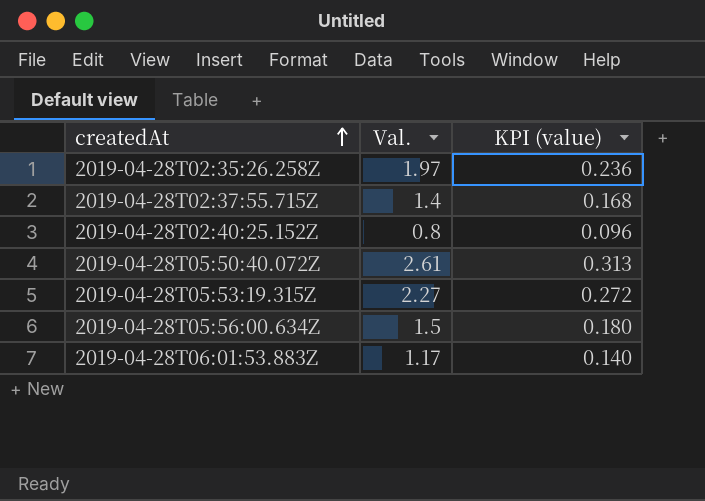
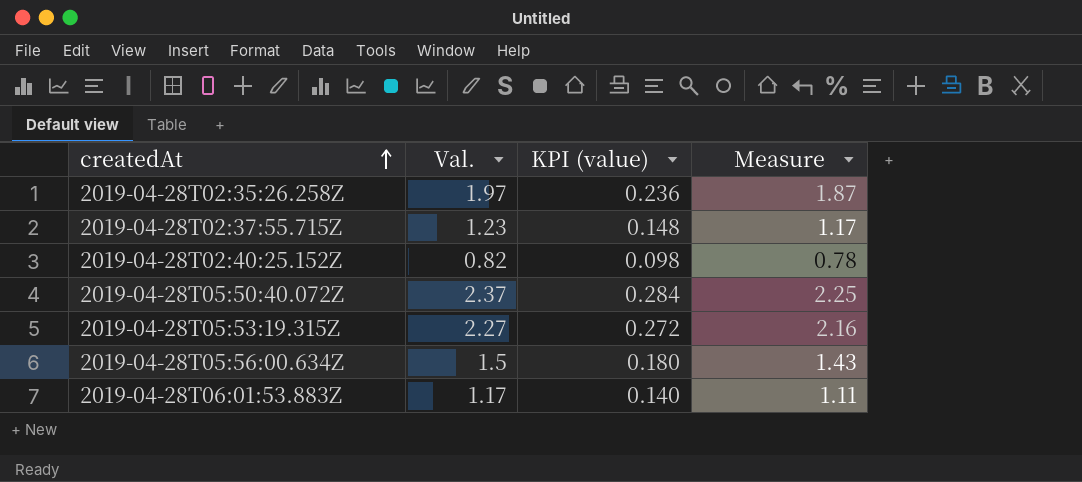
column Measure | formula: none -> [Val.] * 0.95
2019-04-28T02:37:55.715Z | Val.: 1.4 -> 1.23
2019-04-28T02:37:55.715Z | KPI (value): 0.168 -> 0.148
2019-04-28T02:40:25.152Z | Val.: 0.8 -> 0.82
2019-04-28T02:40:25.152Z | KPI (value): 0.096 -> 0.098
2019-04-28T05:50:40.072Z | Val.: 2.61 -> 2.37
2019-04-28T05:50:40.072Z | KPI (value): 0.313 -> 0.284

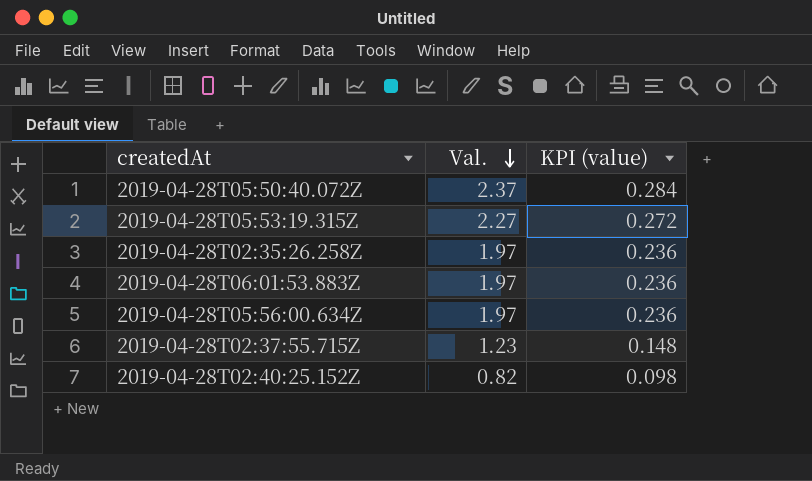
row order: createdAt ascending -> Val. descending
column Measure | formula: [Val.] * 0.95 -> none
2019-04-28T06:01:53.883Z | Val.: 1.17 -> 1.97
2019-04-28T06:01:53.883Z | KPI (value): 0.140 -> 0.236
2019-04-28T05:56:00.634Z | Val.: 1.5 -> 1.97
2019-04-28T05:56:00.634Z | KPI (value): 0.180 -> 0.236

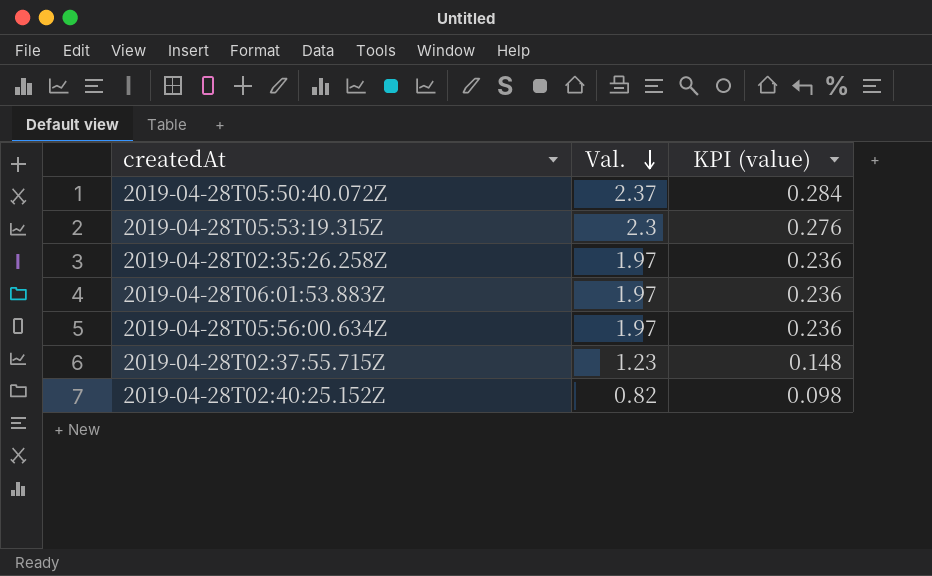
2019-04-28T05:53:19.315Z | Val.: 2.27 -> 2.3
2019-04-28T05:53:19.315Z | KPI (value): 0.272 -> 0.276

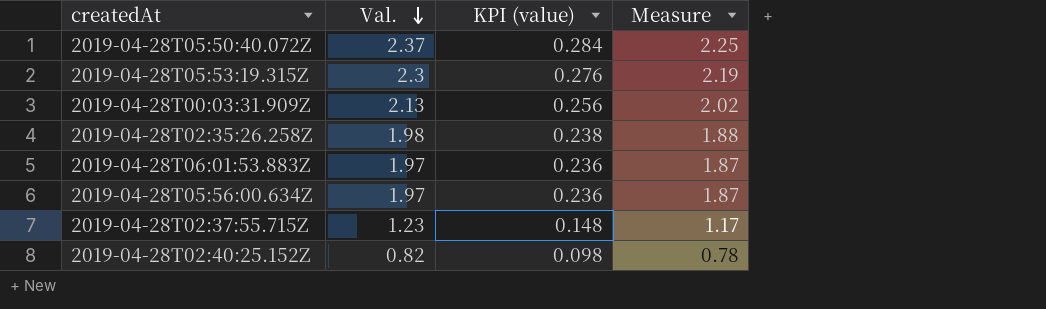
column Measure | formula: none -> [Val.] * 0.95
row 2019-04-28T00:03:31.909Z: none -> 2.13 | 0.256 | 2.02
2019-04-28T02:35:26.258Z | Val.: 1.97 -> 1.98
2019-04-28T02:35:26.258Z | KPI (value): 0.236 -> 0.238

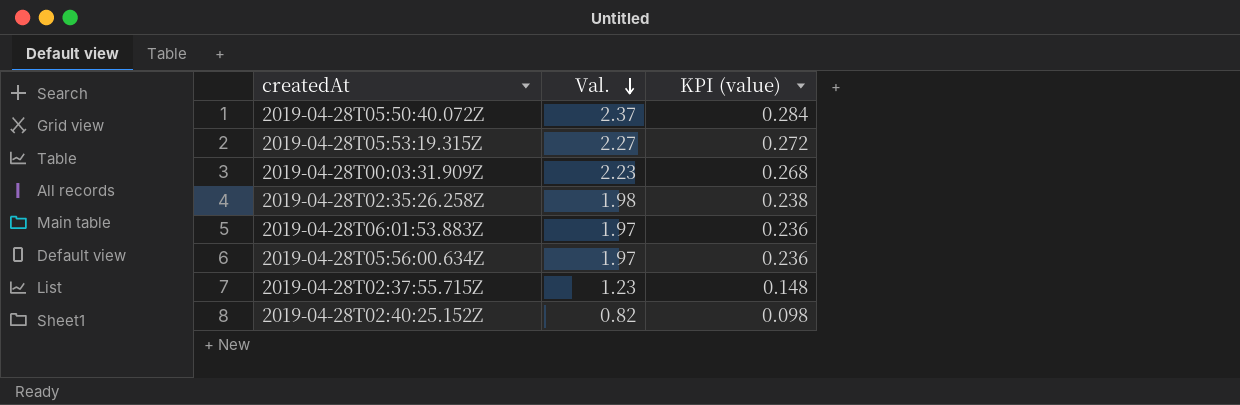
column Measure | formula: [Val.] * 0.95 -> none
2019-04-28T05:53:19.315Z | Val.: 2.3 -> 2.27
2019-04-28T05:53:19.315Z | KPI (value): 0.276 -> 0.272
2019-04-28T00:03:31.909Z | Val.: 2.13 -> 2.23
2019-04-28T00:03:31.909Z | KPI (value): 0.256 -> 0.268

